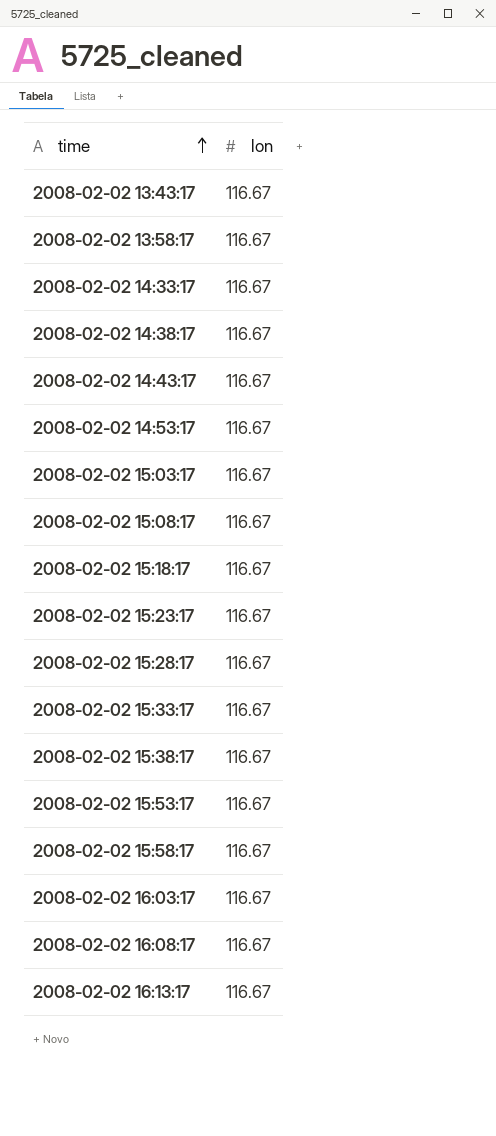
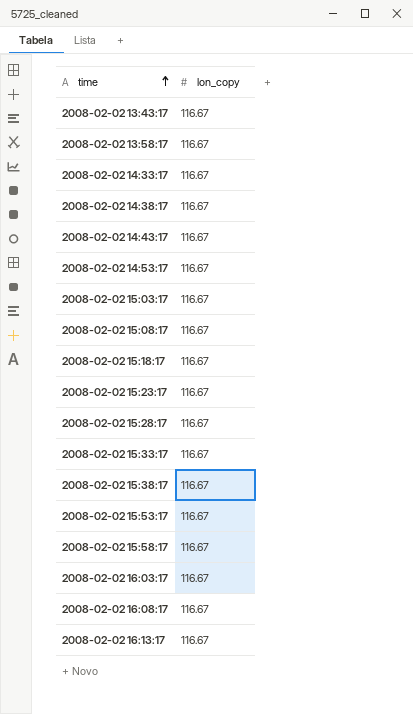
column name: lon -> lon_copy

